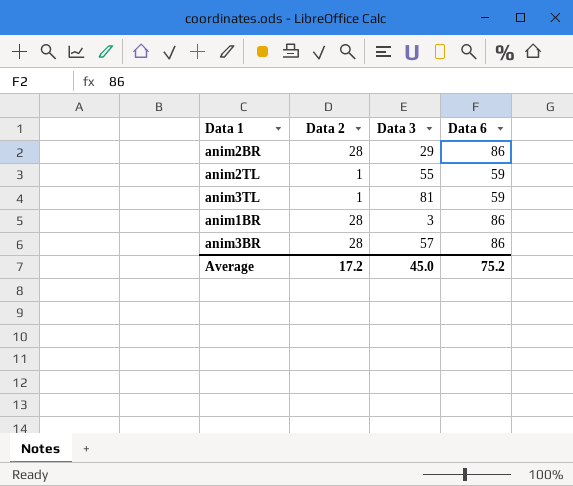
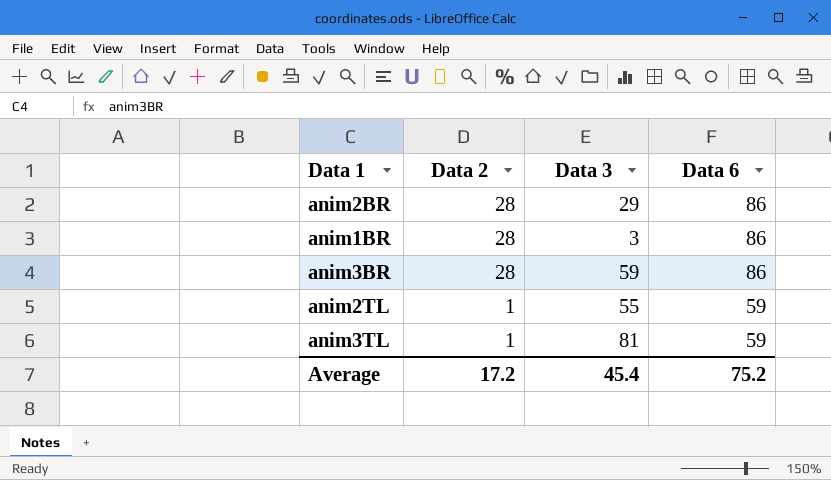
row order: none -> Data 2 descending
anim3BR | Data 3: 57 -> 59
Average | Data 3: 45.0 -> 45.4

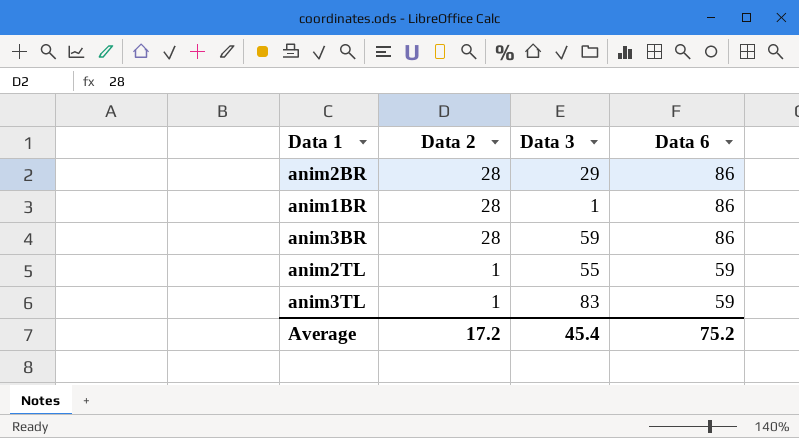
anim1BR | Data 3: 3 -> 1
anim3TL | Data 3: 81 -> 83

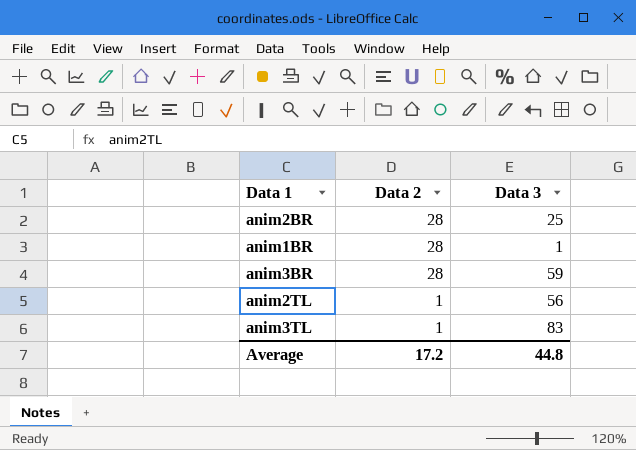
column Data 6 | position: 4 -> none
anim2BR | Data 3: 29 -> 25
anim2TL | Data 3: 55 -> 56
Average | Data 3: 45.4 -> 44.8

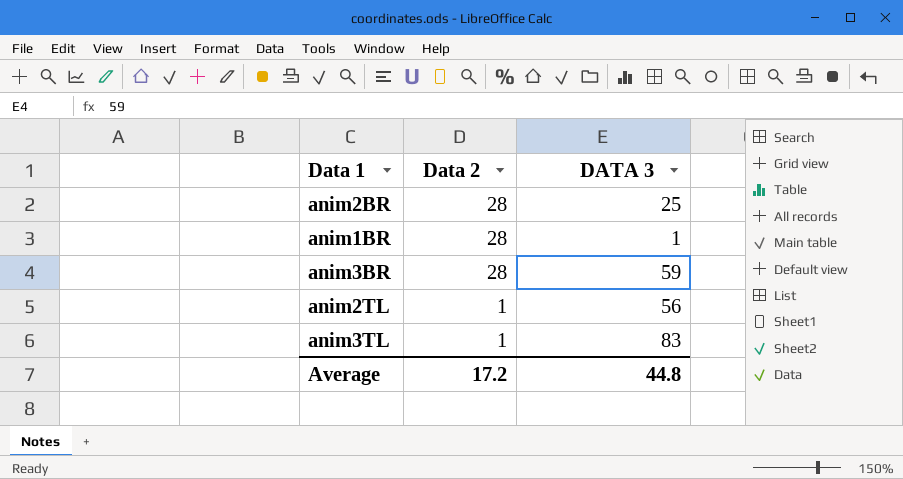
column name: Data 3 -> DATA 3

